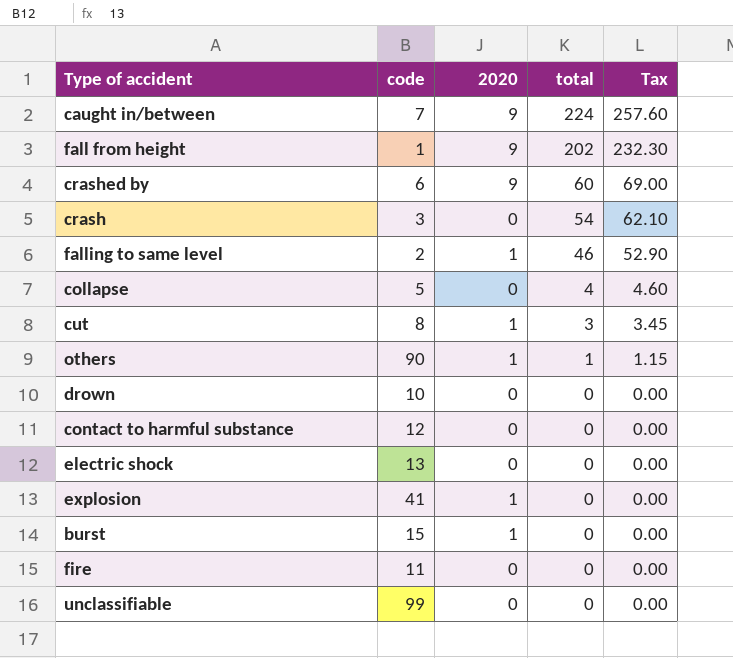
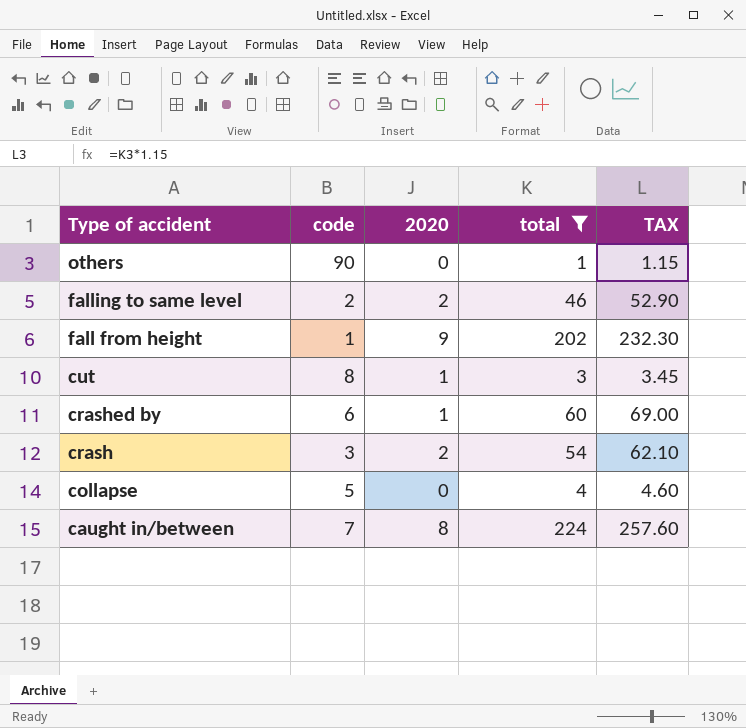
filter: none -> total != 0
row order: total descending -> Type of accident descending
column name: Tax -> TAX
others | 2020: 1 -> 0
falling to same level | 2020: 1 -> 2
crashed by | 2020: 9 -> 1
crash | 2020: 0 -> 2
caught in/between | 2020: 9 -> 8

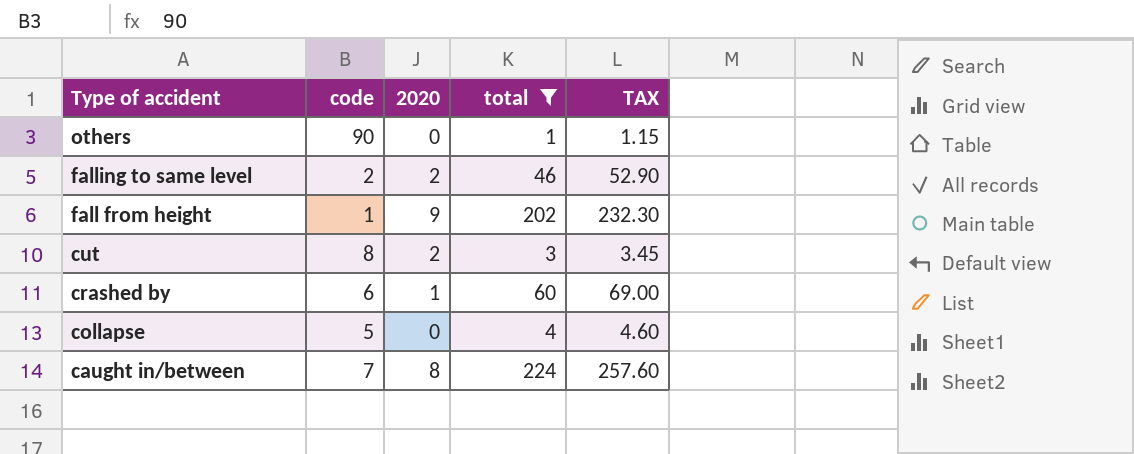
row crash: 3 | 2 | 54 | 62.10 -> none
cut | 2020: 1 -> 2

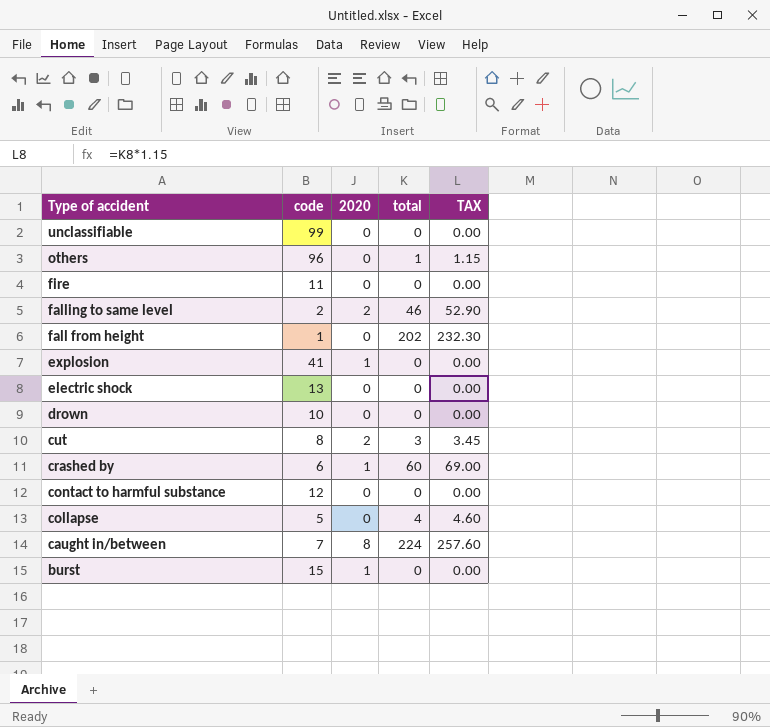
filter: total != 0 -> none
others | code: 90 -> 96
fall from height | 2020: 9 -> 0

